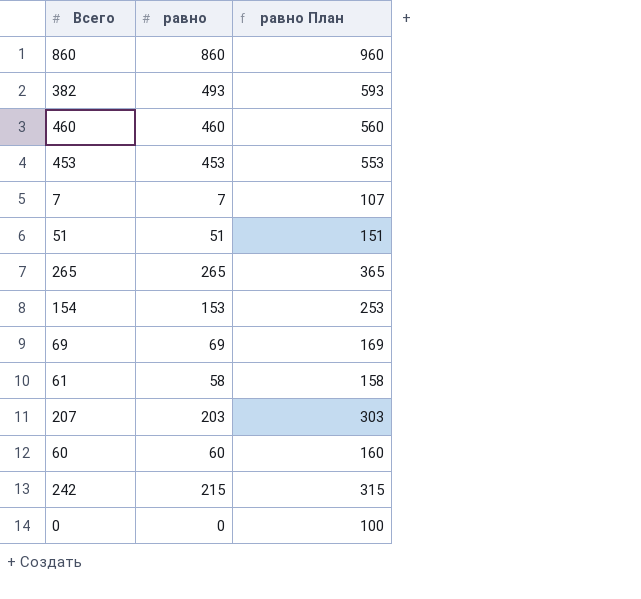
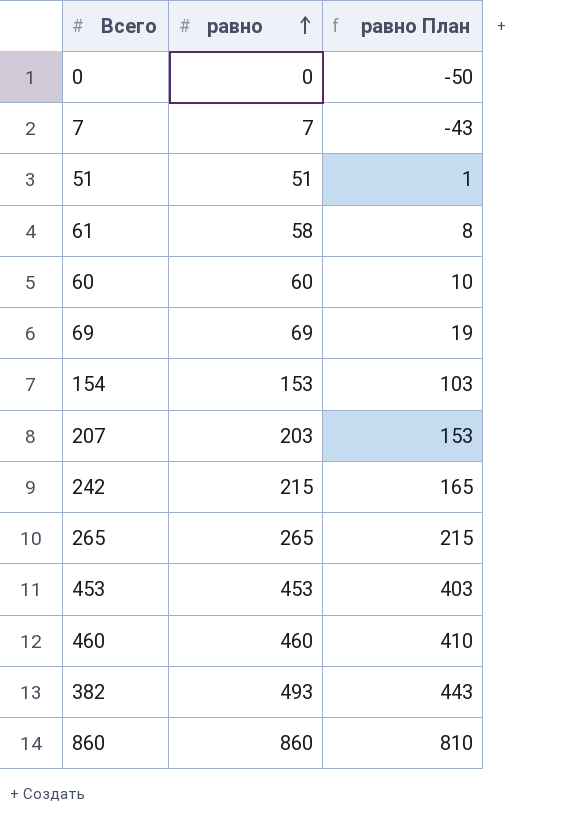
row order: none -> равно ascending
column равно План | formula: [равно] + 100 -> [равно] - 50

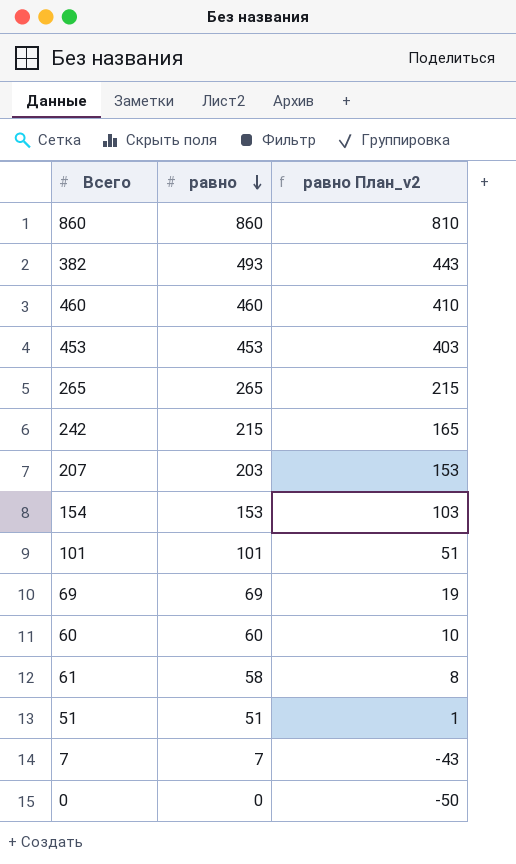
row order: равно ascending -> равно descending
column name: равно План -> равно План_v2
row 101: none -> 101 | 51

